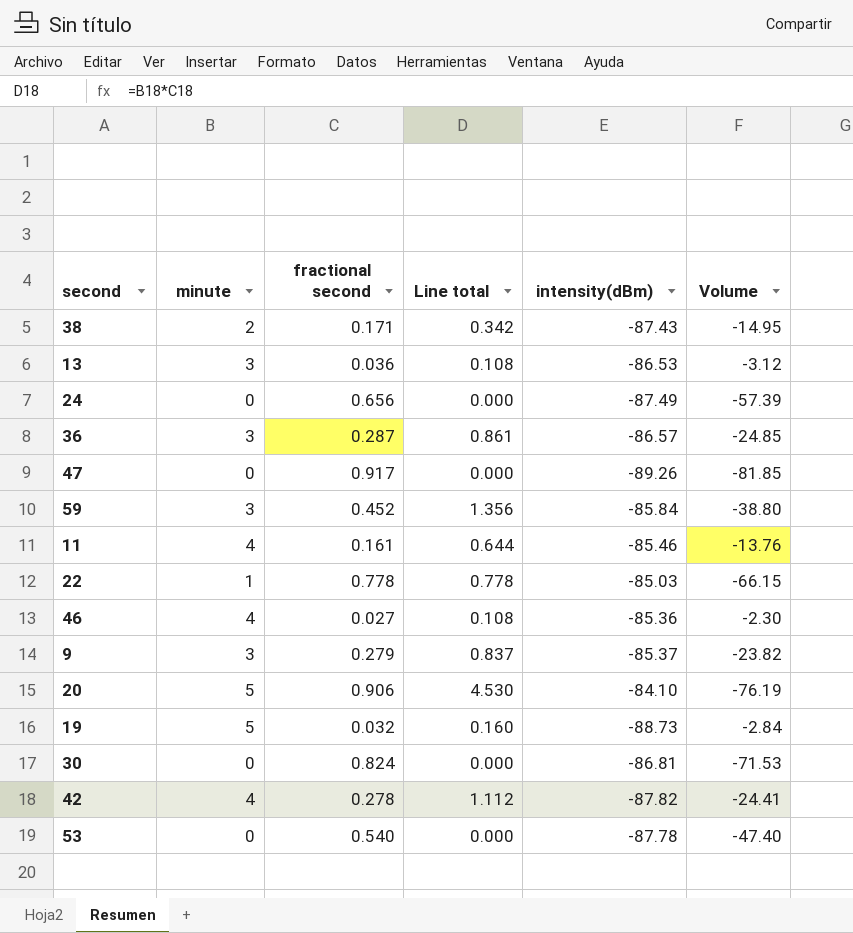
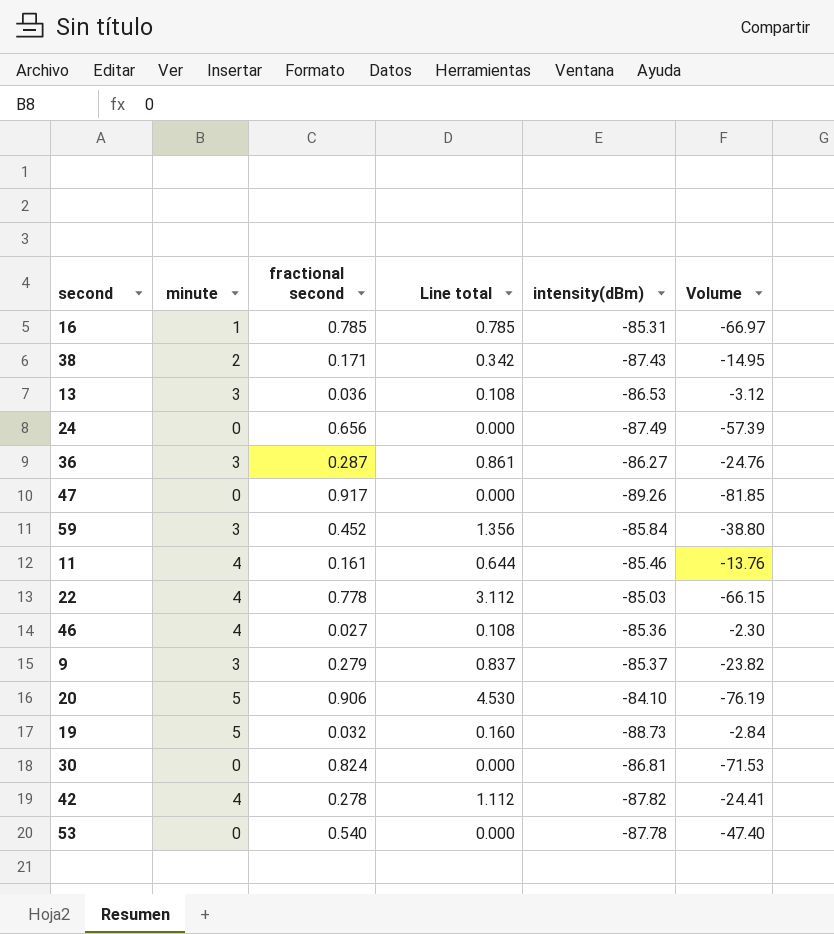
row 16: none -> 1 | 0.785 | 0.785 | -85.31 | -66.97
36 | intensity(dBm): -86.57 -> -86.27
36 | Volume: -24.85 -> -24.76
22 | minute: 1 -> 4
22 | Line total: 0.778 -> 3.112

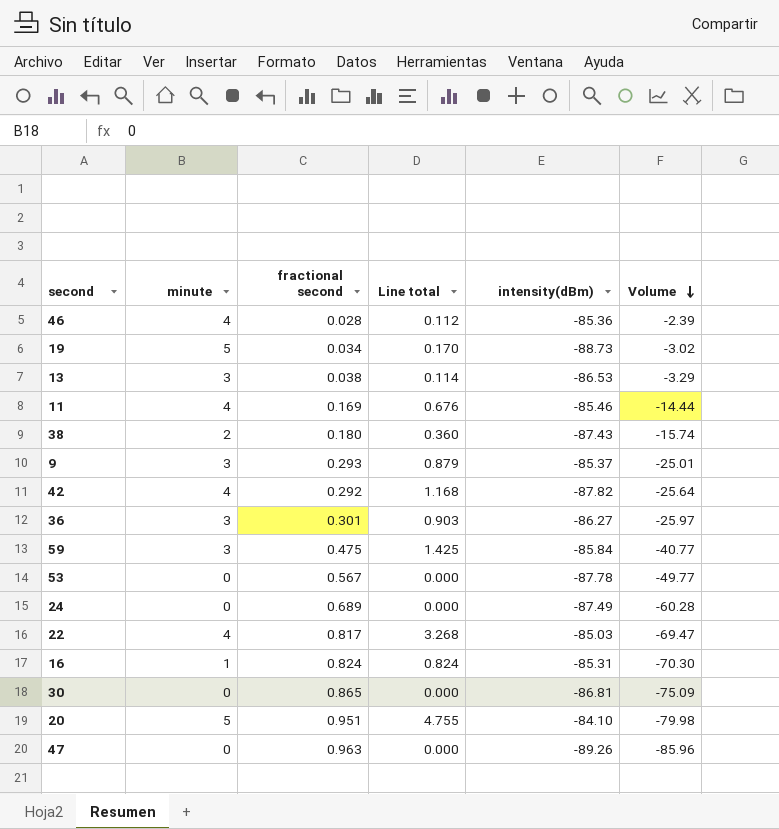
row order: none -> Volume descending
46 | fractional second: 0.027 -> 0.028
46 | Line total: 0.108 -> 0.112
46 | Volume: -2.30 -> -2.39
19 | fractional second: 0.032 -> 0.034
19 | Line total: 0.160 -> 0.170
19 | Volume: -2.84 -> -3.02
13 | fractional second: 0.036 -> 0.038
13 | Line total: 0.108 -> 0.114
13 | Volume: -3.12 -> -3.29
11 | fractional second: 0.161 -> 0.169
11 | Line total: 0.644 -> 0.676
11 | Volume: -13.76 -> -14.44
38 | fractional second: 0.171 -> 0.180
38 | Line total: 0.342 -> 0.360
38 | Volume: -14.95 -> -15.74
9 | fractional second: 0.279 -> 0.293
9 | Line total: 0.837 -> 0.879
9 | Volume: -23.82 -> -25.01
42 | fractional second: 0.278 -> 0.292
42 | Line total: 1.112 -> 1.168
42 | Volume: -24.41 -> -25.64
36 | fractional second: 0.287 -> 0.301
36 | Line total: 0.861 -> 0.903
36 | Volume: -24.76 -> -25.97
59 | fractional second: 0.452 -> 0.475
59 | Line total: 1.356 -> 1.425
59 | Volume: -38.80 -> -40.77
53 | fractional second: 0.540 -> 0.567
53 | Volume: -47.40 -> -49.77
24 | fractional second: 0.656 -> 0.689
24 | Volume: -57.39 -> -60.28
22 | fractional second: 0.778 -> 0.817
22 | Line total: 3.112 -> 3.268
22 | Volume: -66.15 -> -69.47
16 | fractional second: 0.785 -> 0.824
16 | Line total: 0.785 -> 0.824
16 | Volume: -66.97 -> -70.30
30 | fractional second: 0.824 -> 0.865
30 | Volume: -71.53 -> -75.09
20 | fractional second: 0.906 -> 0.951
20 | Line total: 4.530 -> 4.755
20 | Volume: -76.19 -> -79.98
47 | fractional second: 0.917 -> 0.963
47 | Volume: -81.85 -> -85.96

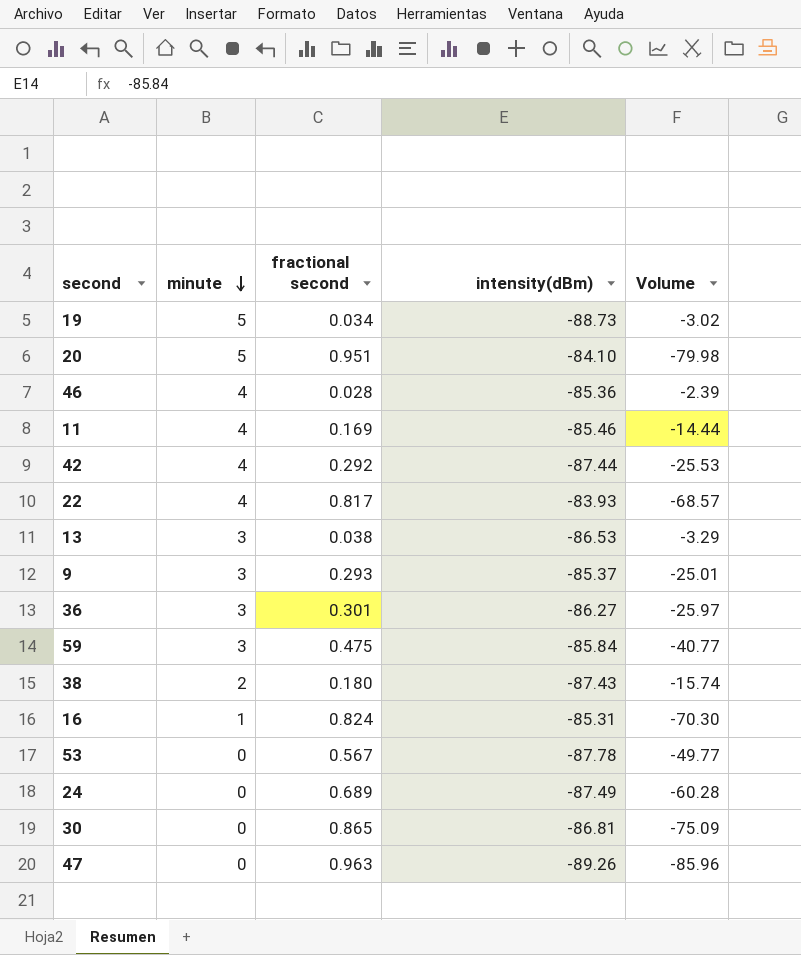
row order: Volume descending -> minute descending
column Line total | formula: [minute] * [fractional second] -> none
42 | intensity(dBm): -87.82 -> -87.44
42 | Volume: -25.64 -> -25.53
22 | intensity(dBm): -85.03 -> -83.93
22 | Volume: -69.47 -> -68.57

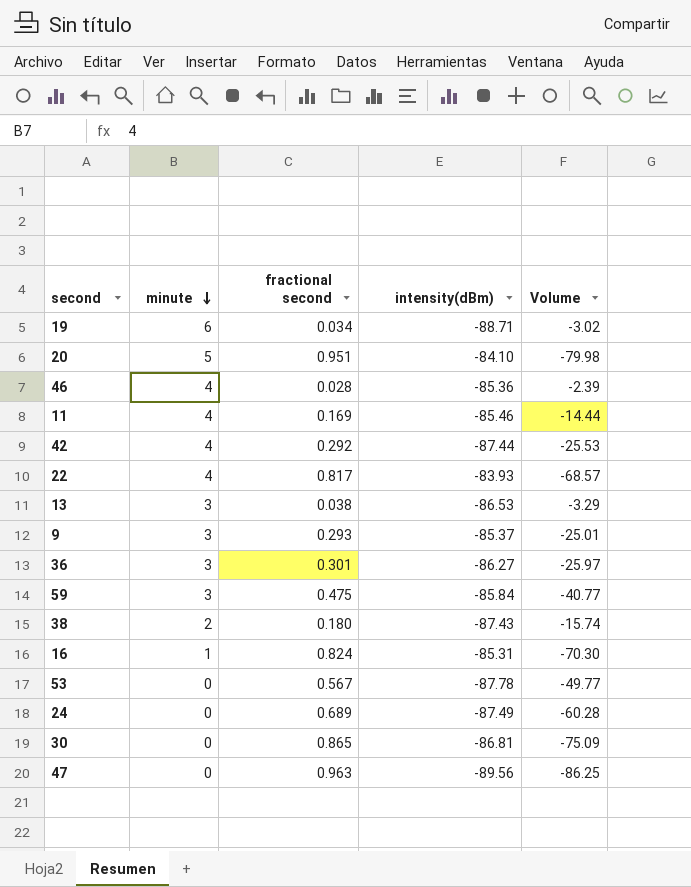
19 | minute: 5 -> 6
19 | intensity(dBm): -88.73 -> -88.71
47 | intensity(dBm): -89.26 -> -89.56
47 | Volume: -85.96 -> -86.25

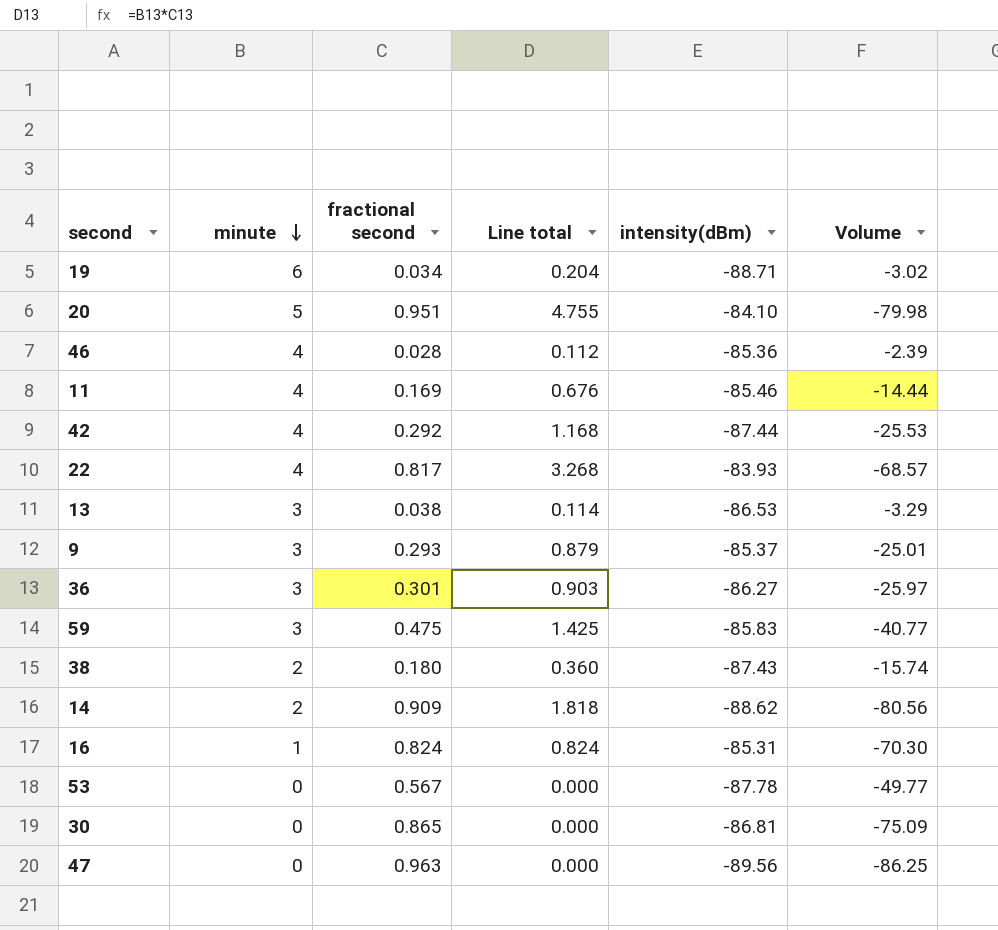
column Line total | formula: none -> [minute] * [fractional second]
row 24: 0 | 0.689 | -87.49 | -60.28 -> none
59 | intensity(dBm): -85.84 -> -85.83
row 14: none -> 2 | 0.909 | 1.818 | -88.62 | -80.56

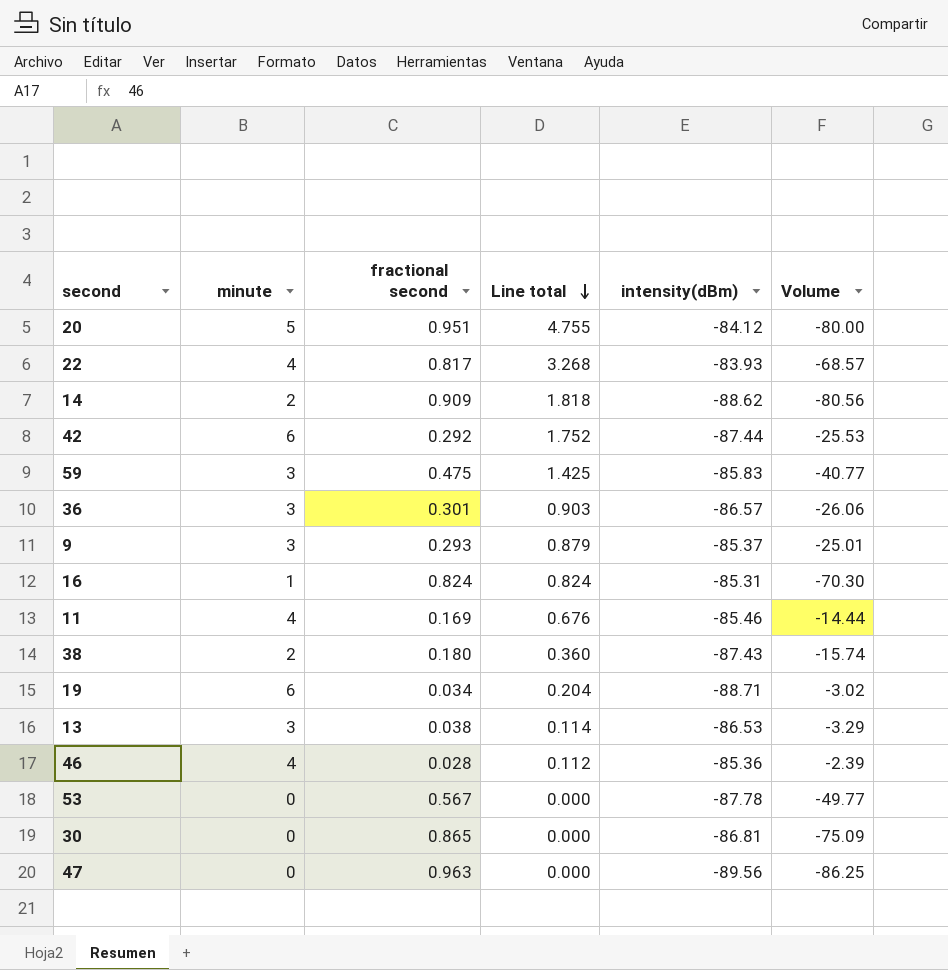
row order: minute descending -> Line total descending
20 | intensity(dBm): -84.10 -> -84.12
20 | Volume: -79.98 -> -80.00
42 | minute: 4 -> 6
42 | Line total: 1.168 -> 1.752
36 | intensity(dBm): -86.27 -> -86.57
36 | Volume: -25.97 -> -26.06

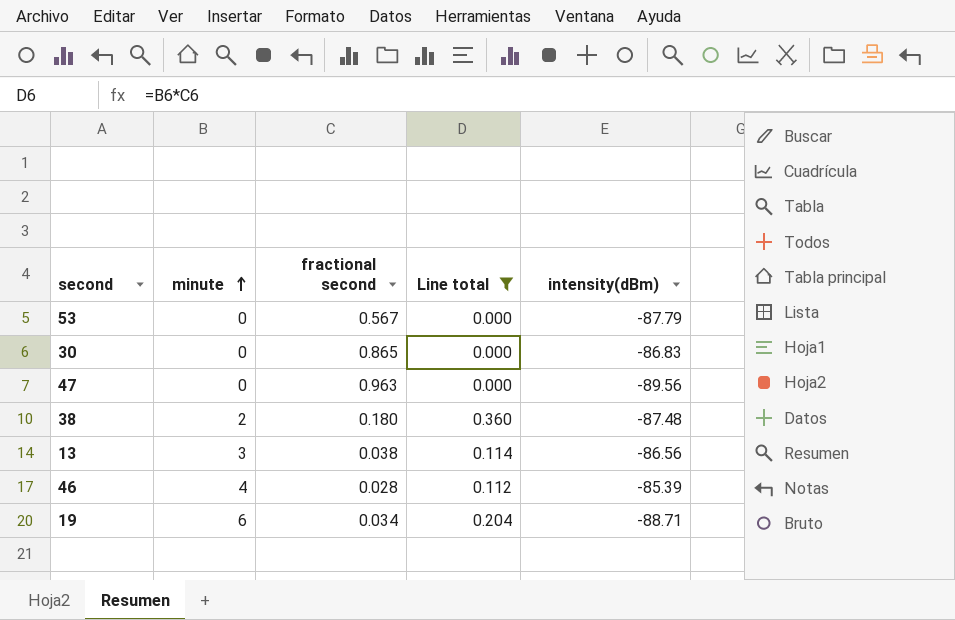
filter: none -> Line total <= 0.360
row order: Line total descending -> minute ascending
column Volume | formula: [fractional second] * [intensity(dBm)] -> none
53 | intensity(dBm): -87.78 -> -87.79
30 | intensity(dBm): -86.81 -> -86.83
38 | intensity(dBm): -87.43 -> -87.48
13 | intensity(dBm): -86.53 -> -86.56
46 | intensity(dBm): -85.36 -> -85.39

